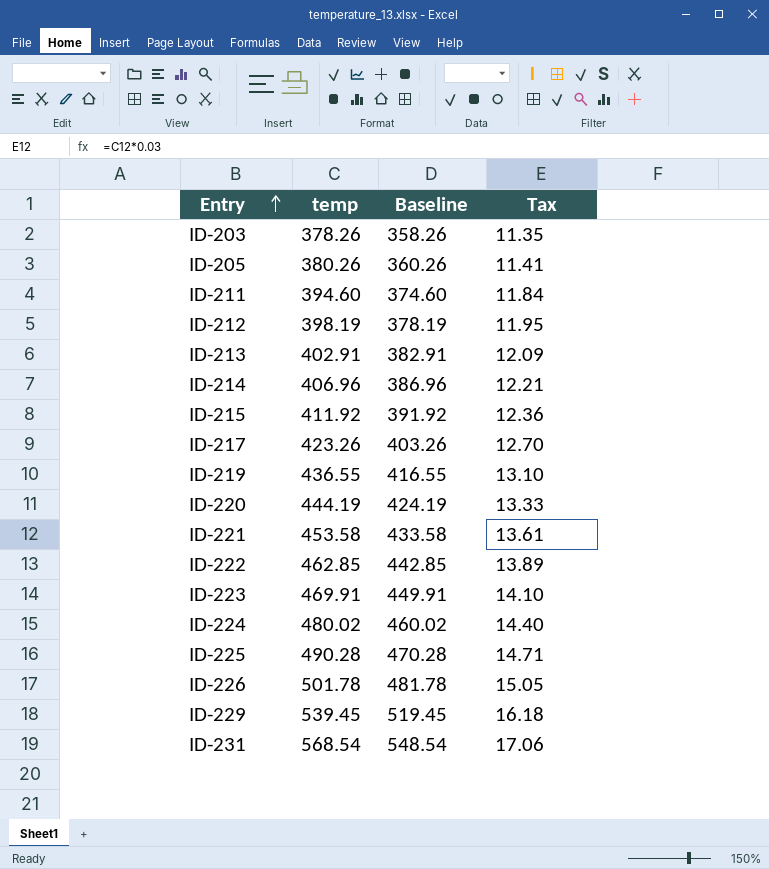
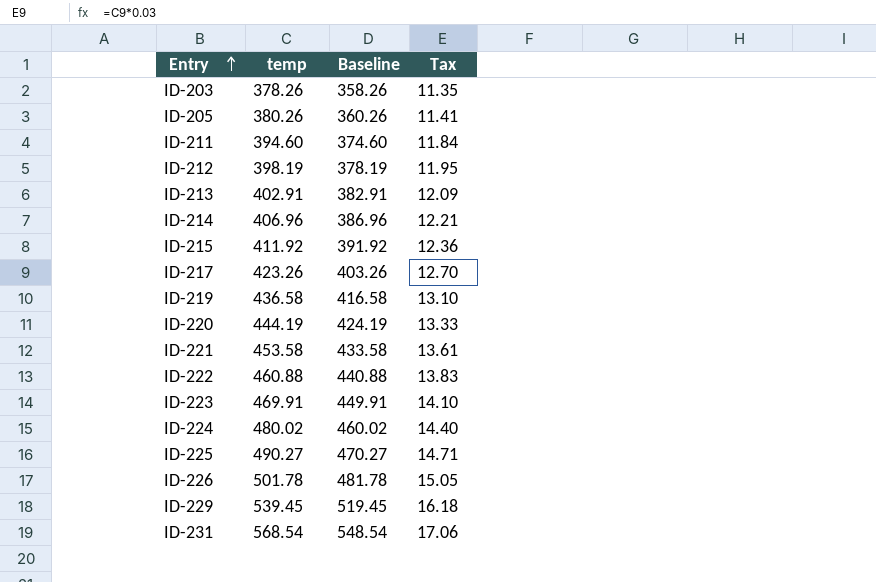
ID-219 | temp: 436.55 -> 436.58
ID-219 | Baseline: 416.55 -> 416.58
ID-222 | temp: 462.85 -> 460.88
ID-222 | Baseline: 442.85 -> 440.88
ID-222 | Tax: 13.89 -> 13.83
ID-225 | temp: 490.28 -> 490.27
ID-225 | Baseline: 470.28 -> 470.27

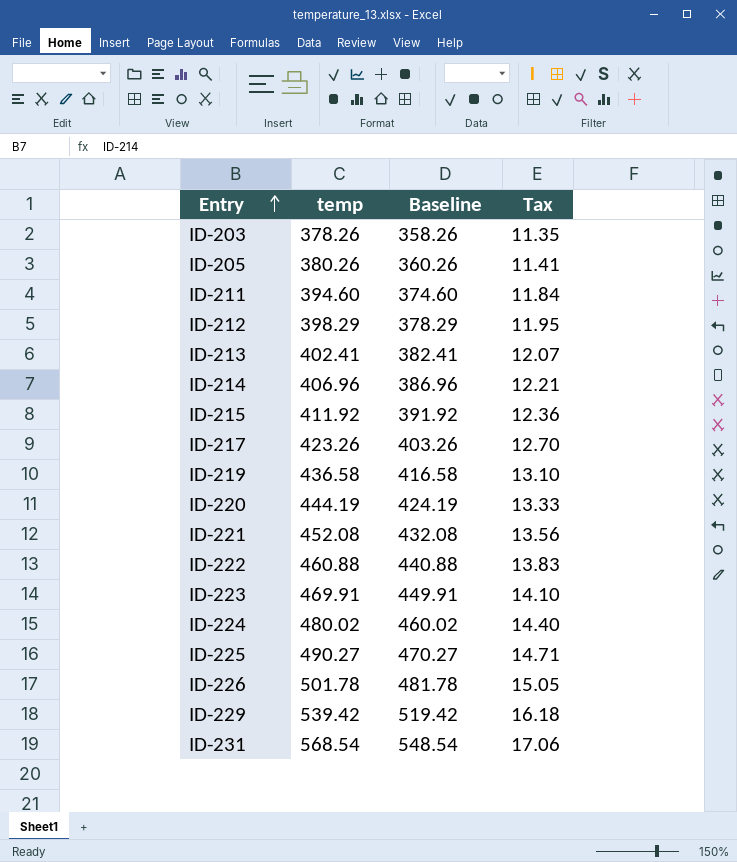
ID-212 | temp: 398.19 -> 398.29
ID-212 | Baseline: 378.19 -> 378.29
ID-213 | temp: 402.91 -> 402.41
ID-213 | Baseline: 382.91 -> 382.41
ID-213 | Tax: 12.09 -> 12.07
ID-221 | temp: 453.58 -> 452.08
ID-221 | Baseline: 433.58 -> 432.08
ID-221 | Tax: 13.61 -> 13.56
ID-229 | temp: 539.45 -> 539.42
ID-229 | Baseline: 519.45 -> 519.42

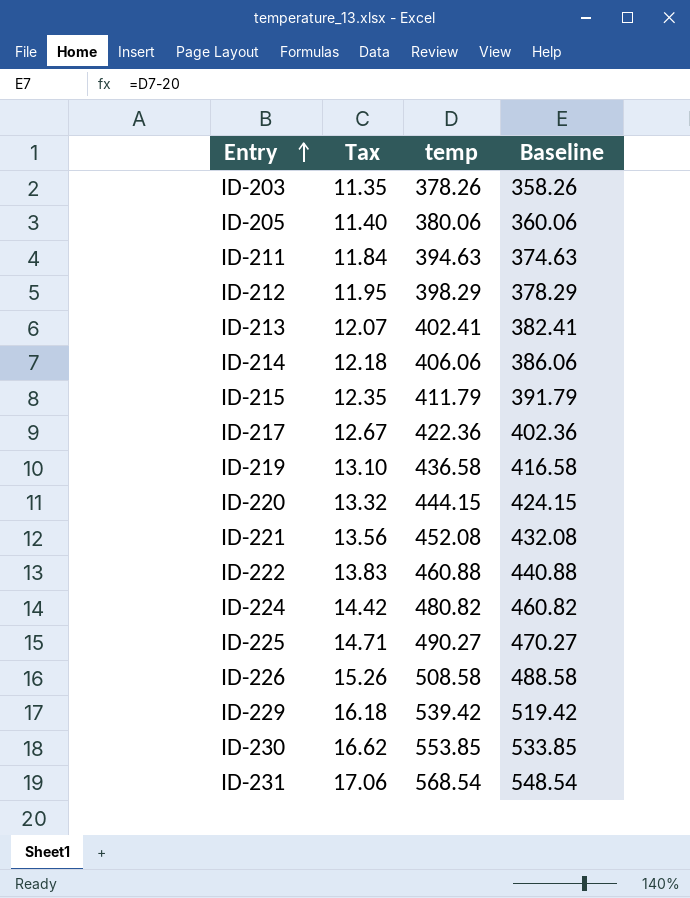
column Tax | position: 4 -> 2
row ID-223: 469.91 | 449.91 | 14.10 -> none
ID-205 | Tax: 11.41 -> 11.40
ID-205 | temp: 380.26 -> 380.06
ID-205 | Baseline: 360.26 -> 360.06
ID-211 | temp: 394.60 -> 394.63
ID-211 | Baseline: 374.60 -> 374.63
ID-214 | Tax: 12.21 -> 12.18
ID-214 | temp: 406.96 -> 406.06
ID-214 | Baseline: 386.96 -> 386.06
ID-215 | Tax: 12.36 -> 12.35
ID-215 | temp: 411.92 -> 411.79
ID-215 | Baseline: 391.92 -> 391.79
ID-217 | Tax: 12.70 -> 12.67
ID-217 | temp: 423.26 -> 422.36
ID-217 | Baseline: 403.26 -> 402.36
ID-220 | Tax: 13.33 -> 13.32
ID-220 | temp: 444.19 -> 444.15
ID-220 | Baseline: 424.19 -> 424.15
ID-224 | Tax: 14.40 -> 14.42
ID-224 | temp: 480.02 -> 480.82
ID-224 | Baseline: 460.02 -> 460.82
ID-226 | Tax: 15.05 -> 15.26
ID-226 | temp: 501.78 -> 508.58
ID-226 | Baseline: 481.78 -> 488.58
row ID-230: none -> 16.62 | 553.85 | 533.85

